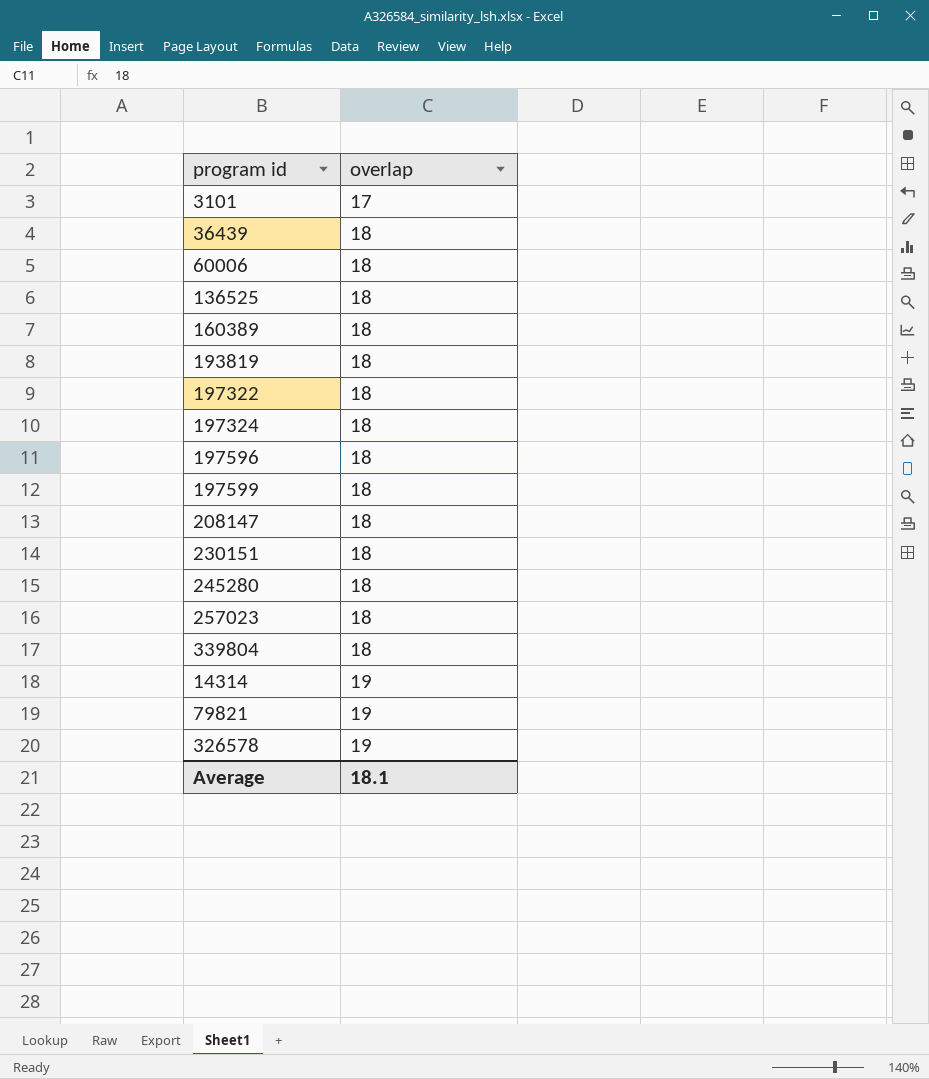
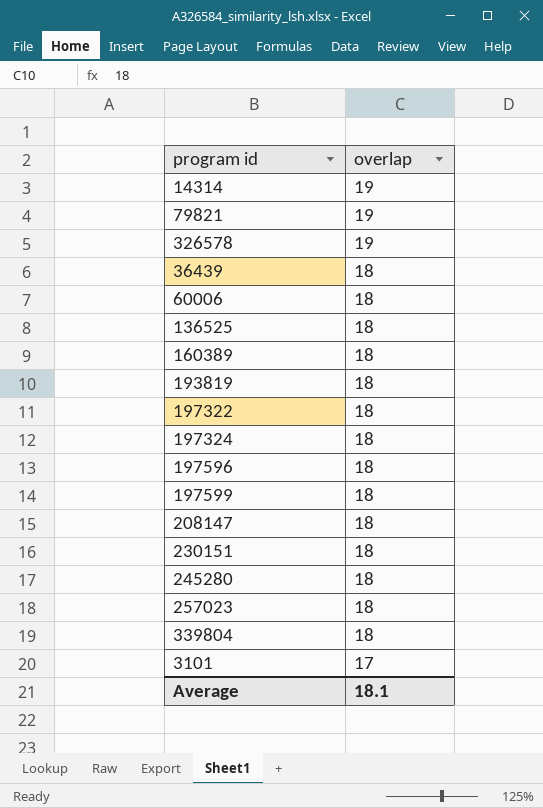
row order: overlap ascending -> overlap descending

